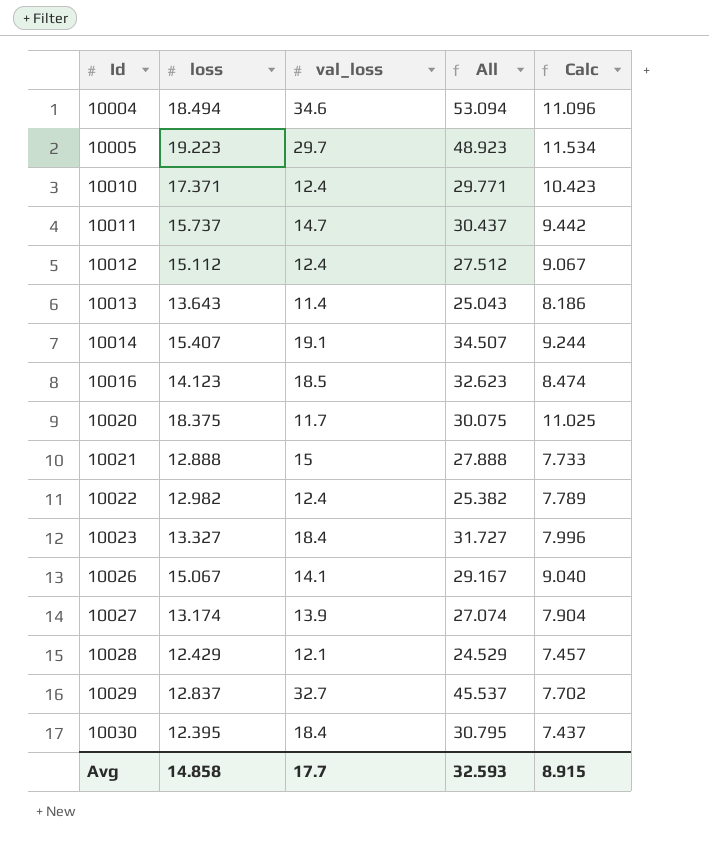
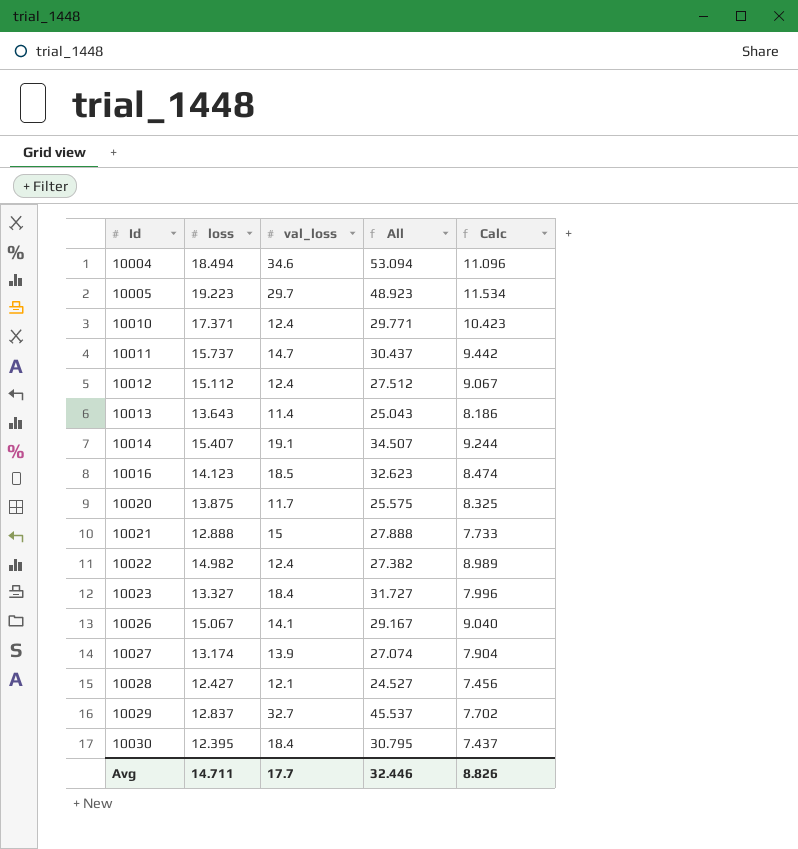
10020 | loss: 18.375 -> 13.875
10020 | All: 30.075 -> 25.575
10020 | Calc: 11.025 -> 8.325
10022 | loss: 12.982 -> 14.982
10022 | All: 25.382 -> 27.382
10022 | Calc: 7.789 -> 8.989
10028 | loss: 12.429 -> 12.427
10028 | All: 24.529 -> 24.527
10028 | Calc: 7.457 -> 7.456
Avg | loss: 14.858 -> 14.711
Avg | All: 32.593 -> 32.446
Avg | Calc: 8.915 -> 8.826

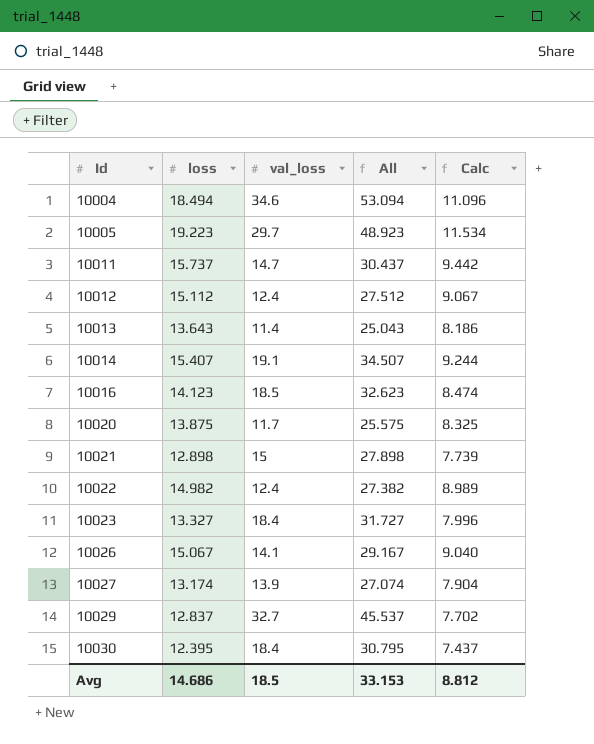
row 10010: 17.371 | 12.4 | 29.771 | 10.423 -> none
row 10028: 12.427 | 12.1 | 24.527 | 7.456 -> none
10021 | loss: 12.888 -> 12.898
10021 | All: 27.888 -> 27.898
10021 | Calc: 7.733 -> 7.739
Avg | loss: 14.711 -> 14.686
Avg | val_loss: 17.7 -> 18.5
Avg | All: 32.446 -> 33.153
Avg | Calc: 8.826 -> 8.812

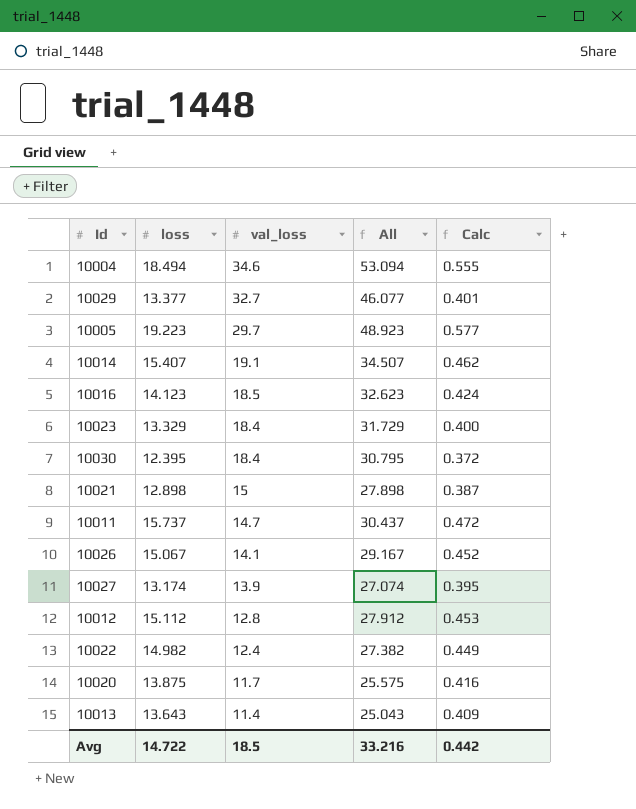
row order: Id ascending -> val_loss descending
column Calc | formula: [loss] * 0.6 -> [loss] * 0.03
10029 | loss: 12.837 -> 13.377
10029 | All: 45.537 -> 46.077
10023 | loss: 13.327 -> 13.329
10023 | All: 31.727 -> 31.729
10012 | val_loss: 12.4 -> 12.8
10012 | All: 27.512 -> 27.912
Avg | loss: 14.686 -> 14.722
Avg | All: 33.153 -> 33.216
Avg | Calc: 8.812 -> 0.442

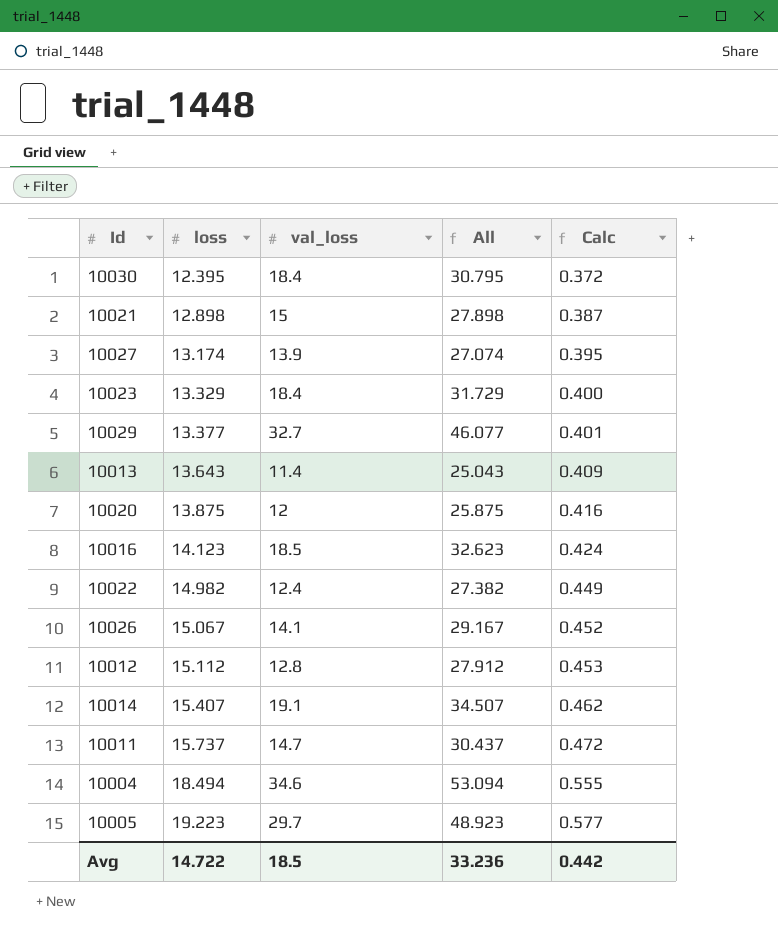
row order: val_loss descending -> loss ascending
10020 | val_loss: 11.7 -> 12
10020 | All: 25.575 -> 25.875
Avg | All: 33.216 -> 33.236

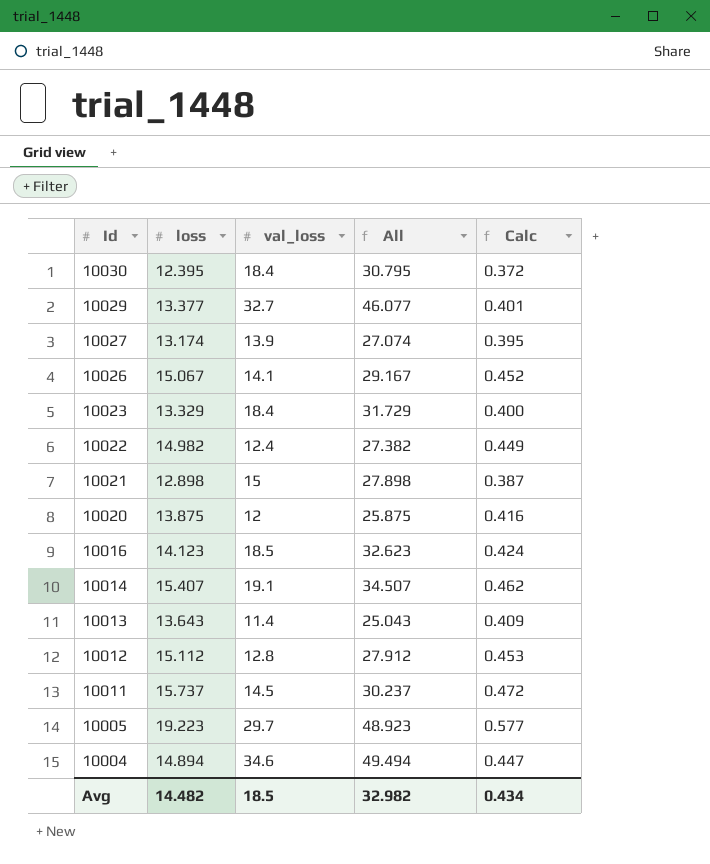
row order: loss ascending -> Id descending
10011 | val_loss: 14.7 -> 14.5
10011 | All: 30.437 -> 30.237
10004 | loss: 18.494 -> 14.894
10004 | All: 53.094 -> 49.494
10004 | Calc: 0.555 -> 0.447
Avg | loss: 14.722 -> 14.482
Avg | All: 33.236 -> 32.982
Avg | Calc: 0.442 -> 0.434

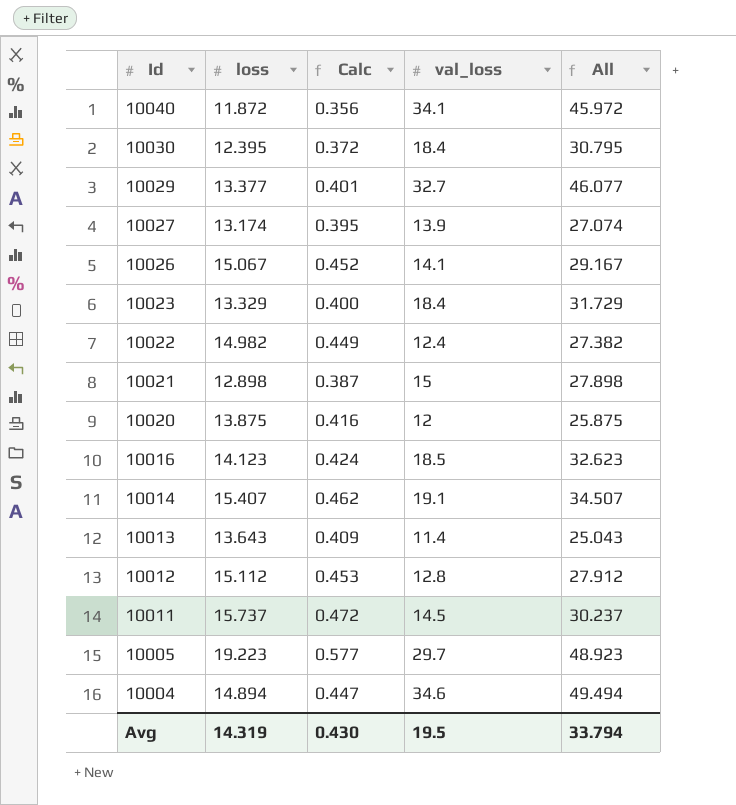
column Calc | position: 5 -> 3
row 10040: none -> 11.872 | 0.356 | 34.1 | 45.972
Avg | loss: 14.482 -> 14.319
Avg | Calc: 0.434 -> 0.430
Avg | val_loss: 18.5 -> 19.5
Avg | All: 32.982 -> 33.794

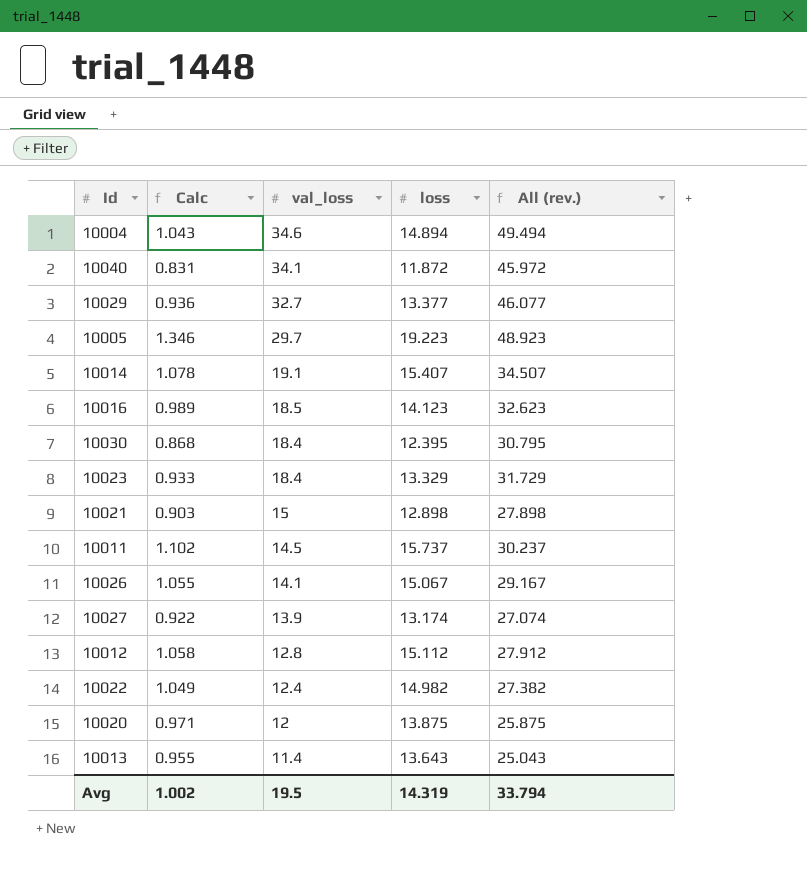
row order: Id descending -> val_loss descending
column Calc | formula: [loss] * 0.03 -> [loss] * 0.07
column loss | position: 2 -> 4
column name: All -> All (rev.)
Avg | Calc: 0.430 -> 1.002

